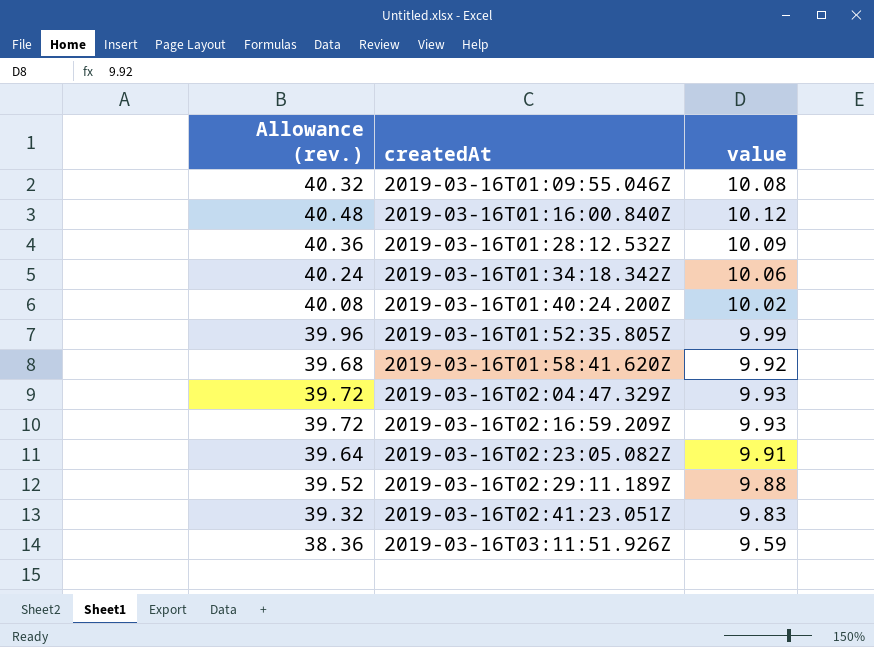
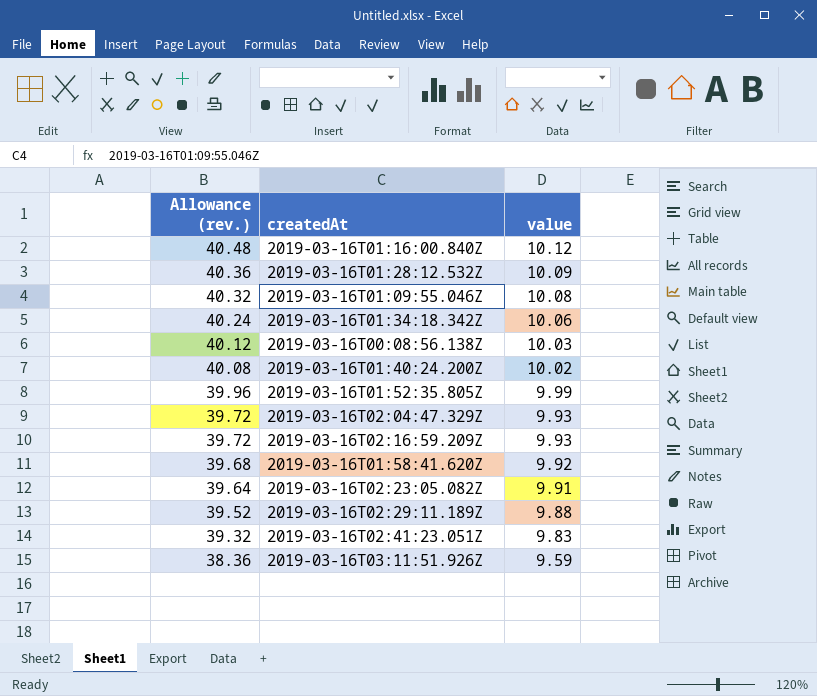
row order: createdAt ascending -> Allowance (rev.) descending
row 2019-03-16T00:08:56.138Z: none -> 40.12 | 10.03

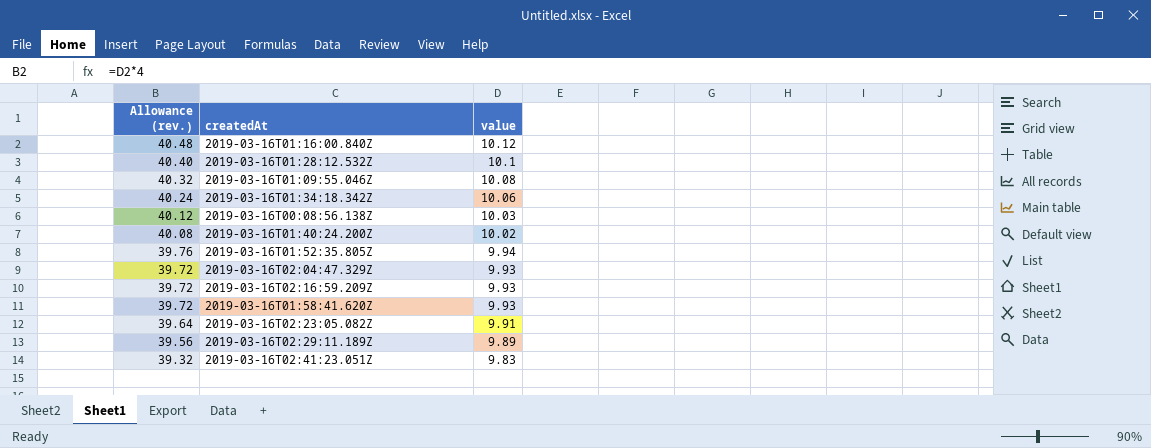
row 2019-03-16T03:11:51.926Z: 38.36 | 9.59 -> none
2019-03-16T01:28:12.532Z | Allowance (rev.): 40.36 -> 40.40
2019-03-16T01:28:12.532Z | value: 10.09 -> 10.1
2019-03-16T01:52:35.805Z | Allowance (rev.): 39.96 -> 39.76
2019-03-16T01:52:35.805Z | value: 9.99 -> 9.94
2019-03-16T01:58:41.620Z | Allowance (rev.): 39.68 -> 39.72
2019-03-16T01:58:41.620Z | value: 9.92 -> 9.93
2019-03-16T02:29:11.189Z | Allowance (rev.): 39.52 -> 39.56
2019-03-16T02:29:11.189Z | value: 9.88 -> 9.89

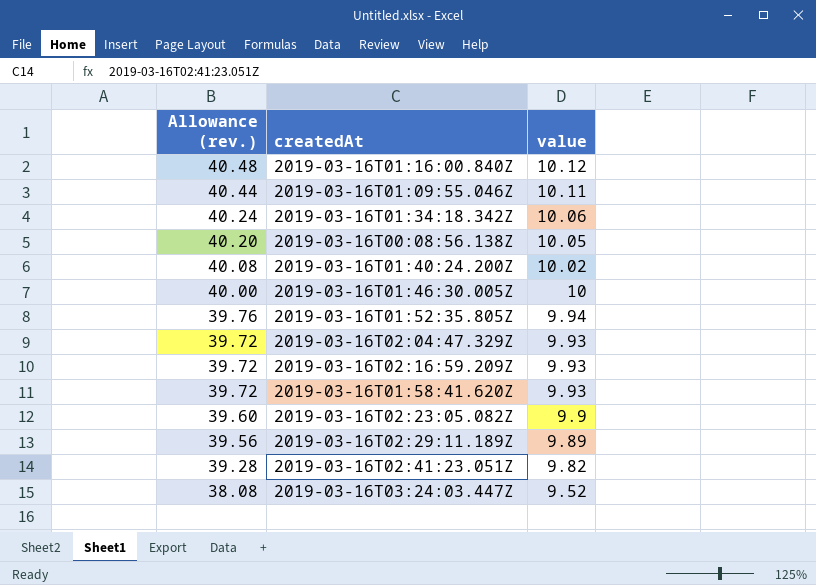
row 2019-03-16T01:28:12.532Z: 40.40 | 10.1 -> none
2019-03-16T01:09:55.046Z | Allowance (rev.): 40.32 -> 40.44
2019-03-16T01:09:55.046Z | value: 10.08 -> 10.11
2019-03-16T00:08:56.138Z | Allowance (rev.): 40.12 -> 40.20
2019-03-16T00:08:56.138Z | value: 10.03 -> 10.05
row 2019-03-16T01:46:30.005Z: none -> 40.00 | 10
2019-03-16T02:23:05.082Z | Allowance (rev.): 39.64 -> 39.60
2019-03-16T02:23:05.082Z | value: 9.91 -> 9.9
2019-03-16T02:41:23.051Z | Allowance (rev.): 39.32 -> 39.28
2019-03-16T02:41:23.051Z | value: 9.83 -> 9.82
row 2019-03-16T03:24:03.447Z: none -> 38.08 | 9.52

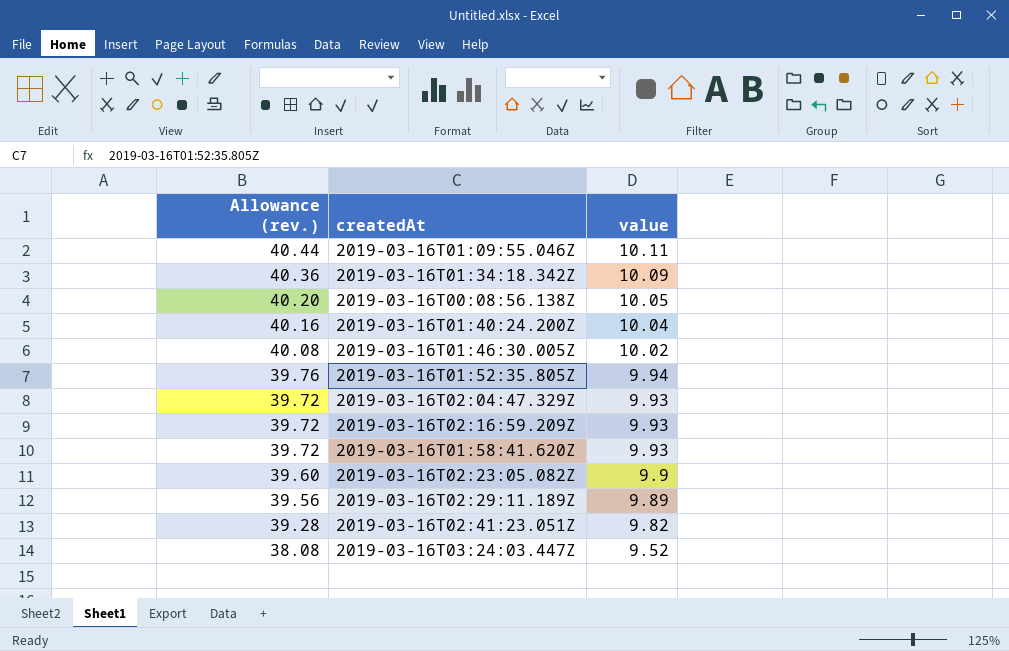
row 2019-03-16T01:16:00.840Z: 40.48 | 10.12 -> none
2019-03-16T01:34:18.342Z | Allowance (rev.): 40.24 -> 40.36
2019-03-16T01:34:18.342Z | value: 10.06 -> 10.09
2019-03-16T01:40:24.200Z | Allowance (rev.): 40.08 -> 40.16
2019-03-16T01:40:24.200Z | value: 10.02 -> 10.04
2019-03-16T01:46:30.005Z | Allowance (rev.): 40.00 -> 40.08
2019-03-16T01:46:30.005Z | value: 10 -> 10.02

